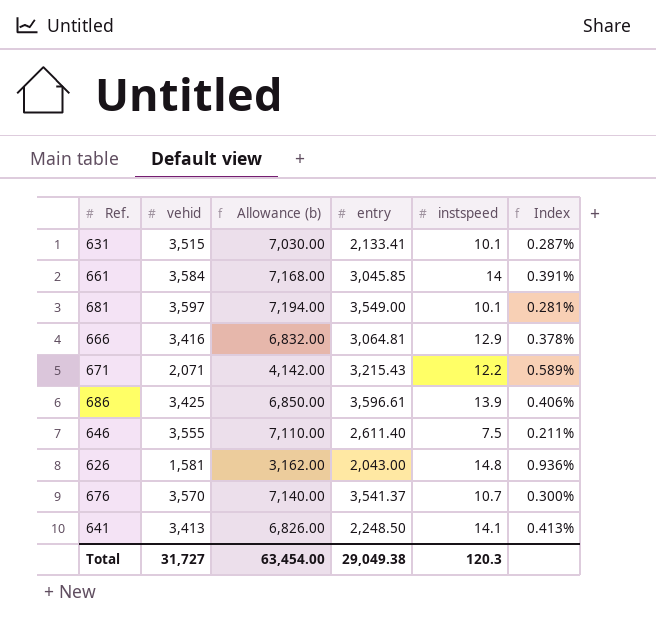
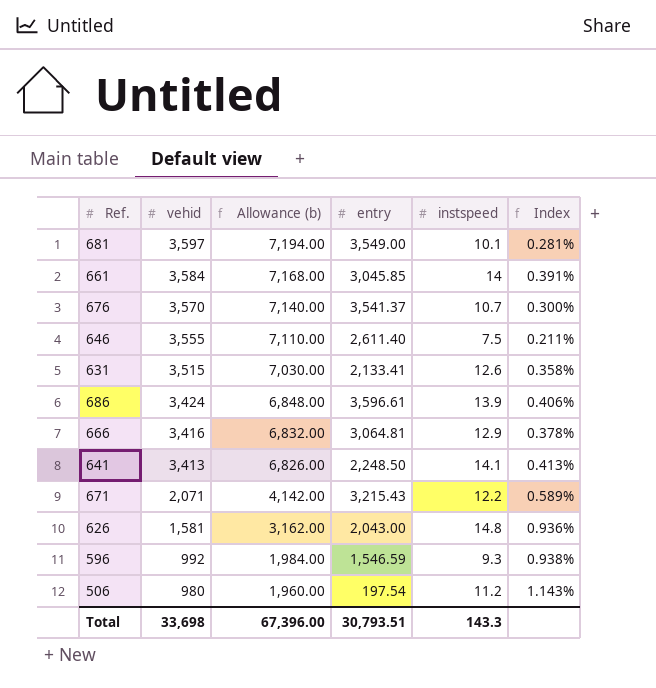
row order: none -> vehid descending
631 | instspeed: 10.1 -> 12.6
631 | Index: 0.287% -> 0.358%
686 | vehid: 3,425 -> 3,424
686 | Allowance (b): 6,850.00 -> 6,848.00
row 596: none -> 992 | 1,984.00 | 1,546.59 | 9.3 | 0.938%
row 506: none -> 980 | 1,960.00 | 197.54 | 11.2 | 1.143%
Total | vehid: 31,727 -> 33,698
Total | Allowance (b): 63,454.00 -> 67,396.00
Total | entry: 29,049.38 -> 30,793.51
Total | instspeed: 120.3 -> 143.3

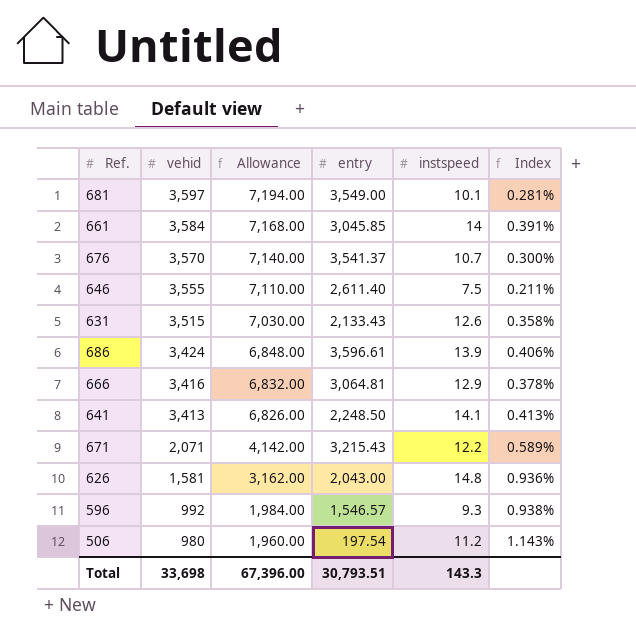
column name: Allowance (b) -> Allowance
631 | entry: 2,133.41 -> 2,133.43
596 | entry: 1,546.59 -> 1,546.57

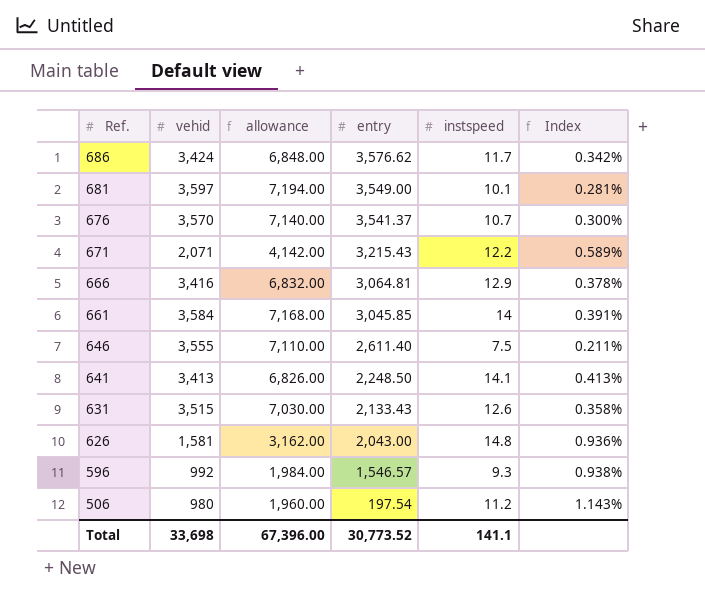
row order: vehid descending -> Ref. descending
column name: Allowance -> allowance
686 | entry: 3,596.61 -> 3,576.62
686 | instspeed: 13.9 -> 11.7
686 | Index: 0.406% -> 0.342%
Total | entry: 30,793.51 -> 30,773.52
Total | instspeed: 143.3 -> 141.1

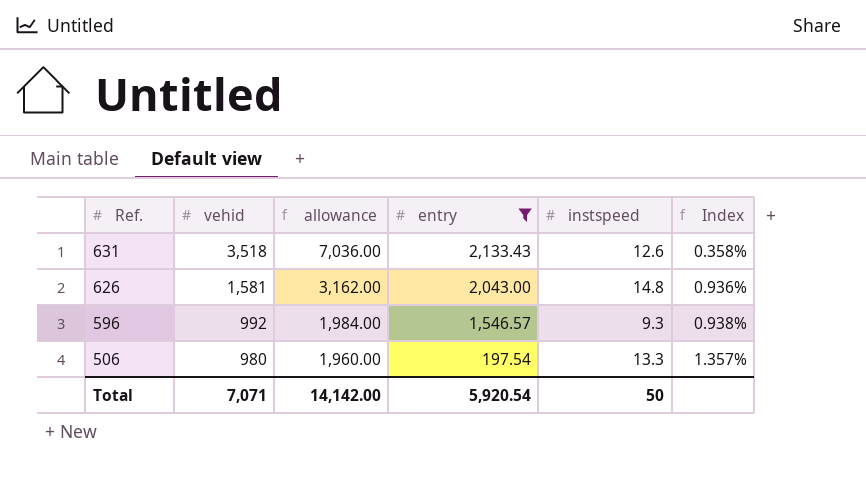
filter: none -> entry <= 2,133.43
631 | vehid: 3,515 -> 3,518
631 | allowance: 7,030.00 -> 7,036.00
506 | instspeed: 11.2 -> 13.3
506 | Index: 1.143% -> 1.357%
Total | vehid: 33,698 -> 7,071
Total | allowance: 67,396.00 -> 14,142.00
Total | entry: 30,773.52 -> 5,920.54
Total | instspeed: 141.1 -> 50

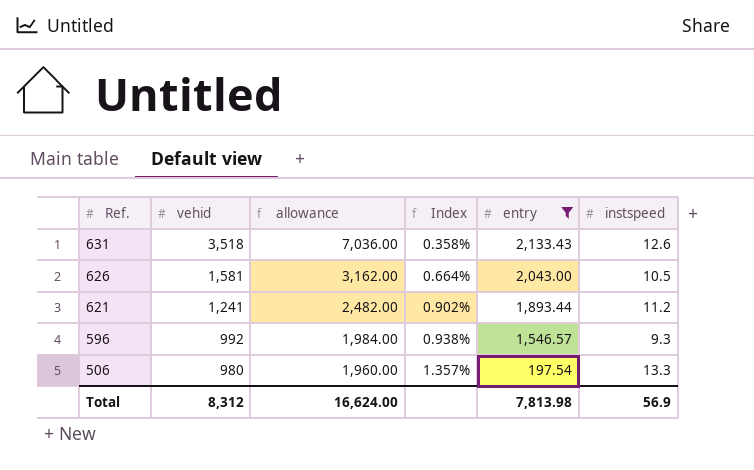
column Index | position: 6 -> 4
626 | Index: 0.936% -> 0.664%
626 | instspeed: 14.8 -> 10.5
row 621: none -> 1,241 | 2,482.00 | 0.902% | 1,893.44 | 11.2
Total | vehid: 7,071 -> 8,312
Total | allowance: 14,142.00 -> 16,624.00
Total | entry: 5,920.54 -> 7,813.98
Total | instspeed: 50 -> 56.9

